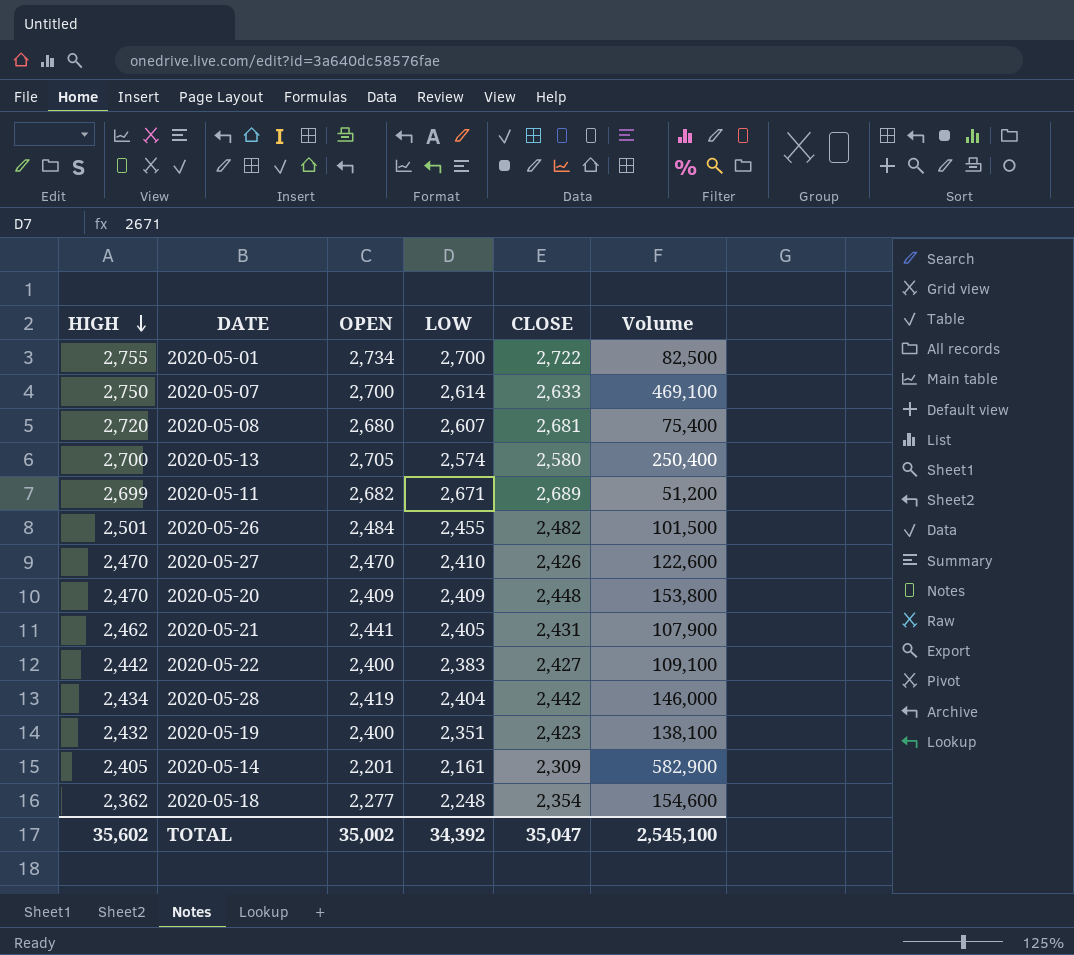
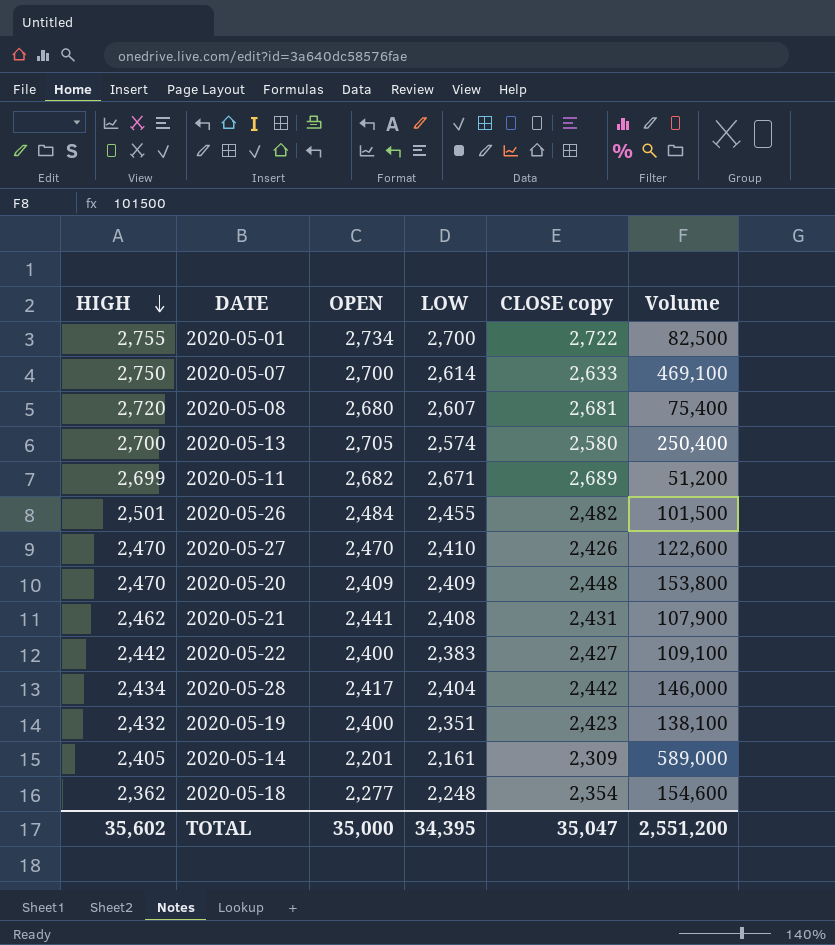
column name: CLOSE -> CLOSE copy
2020-05-21 | LOW: 2,405 -> 2,408
2020-05-28 | OPEN: 2,419 -> 2,417
2020-05-14 | Volume: 582,900 -> 589,000
TOTAL | OPEN: 35,002 -> 35,000
TOTAL | LOW: 34,392 -> 34,395
TOTAL | Volume: 2,545,100 -> 2,551,200

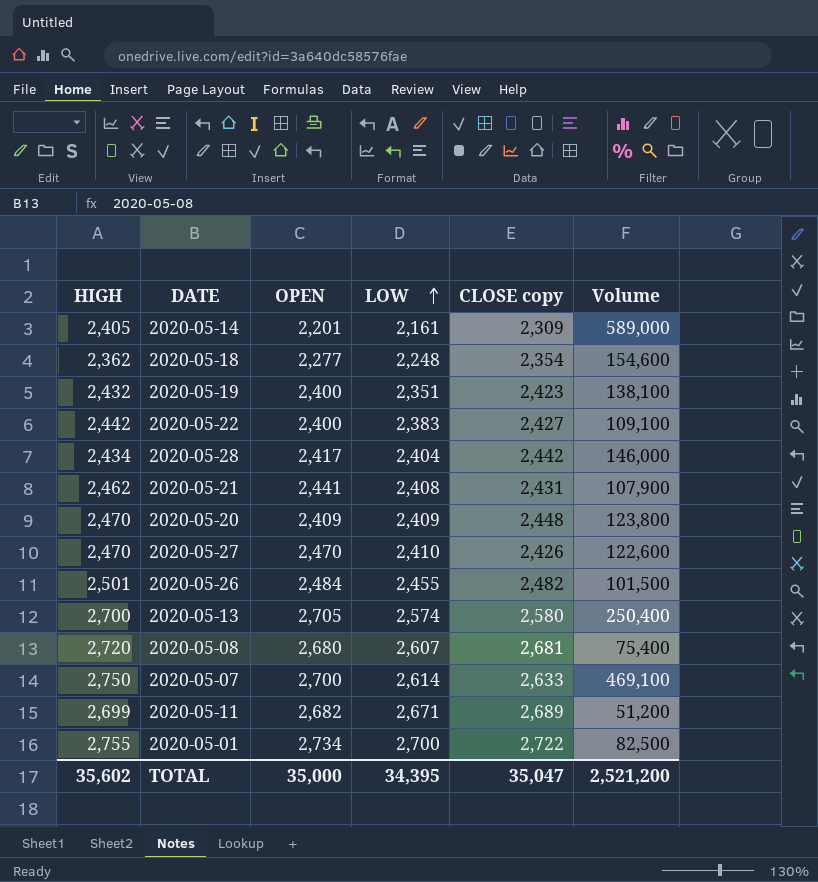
row order: HIGH descending -> LOW ascending
2020-05-20 | Volume: 153,800 -> 123,800
TOTAL | Volume: 2,551,200 -> 2,521,200

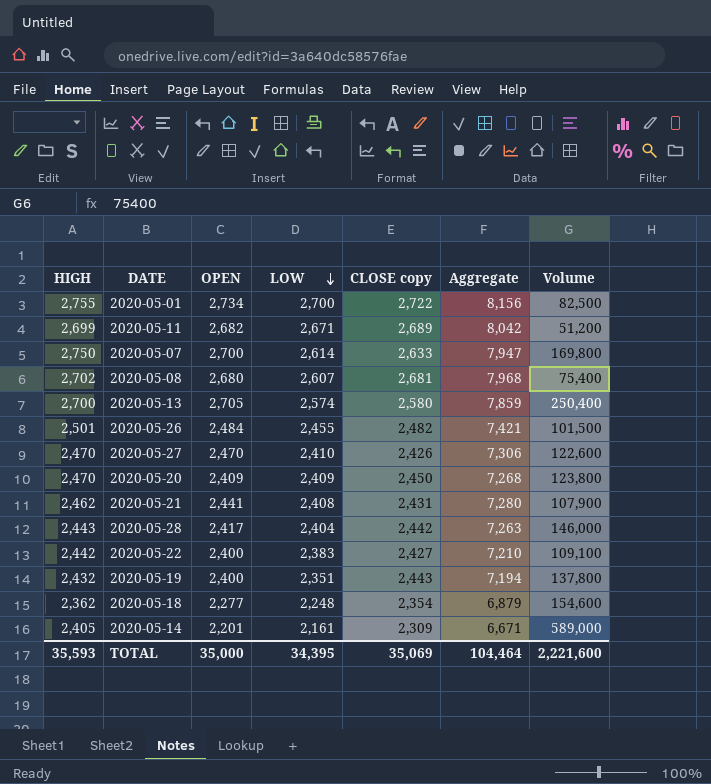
row order: LOW ascending -> LOW descending
column Aggregate | formula: none -> [OPEN] + [LOW] + [CLOSE copy]
2020-05-07 | Volume: 469,100 -> 169,800
2020-05-08 | HIGH: 2,720 -> 2,702
2020-05-20 | CLOSE copy: 2,448 -> 2,450
2020-05-28 | HIGH: 2,434 -> 2,443
2020-05-19 | CLOSE copy: 2,423 -> 2,443
2020-05-19 | Volume: 138,100 -> 137,800
TOTAL | HIGH: 35,602 -> 35,593
TOTAL | CLOSE copy: 35,047 -> 35,069
TOTAL | Volume: 2,521,200 -> 2,221,600

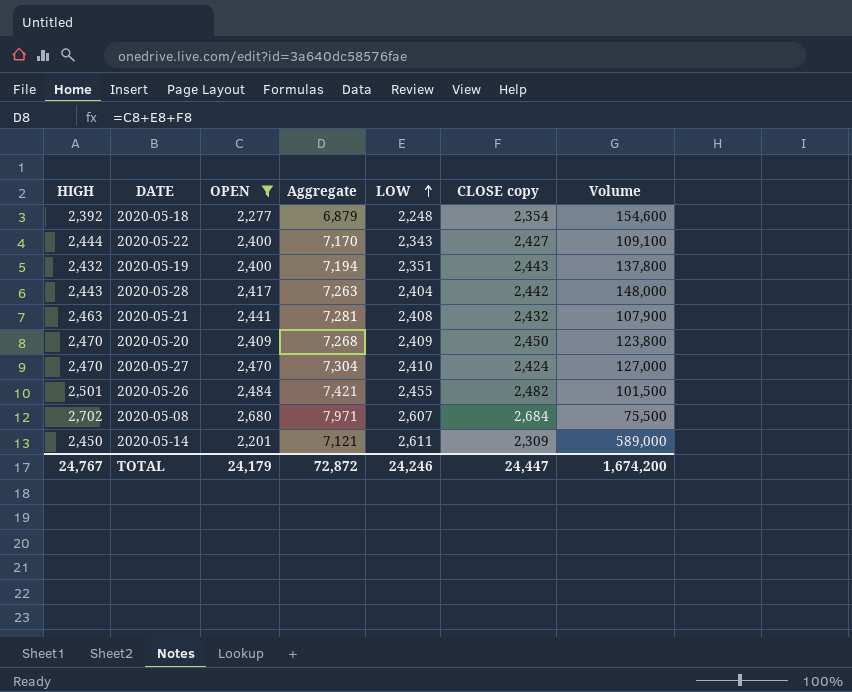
filter: none -> OPEN <= 2,680
row order: LOW descending -> LOW ascending
column Aggregate | position: 6 -> 4
2020-05-18 | HIGH: 2,362 -> 2,392
2020-05-22 | HIGH: 2,442 -> 2,444
2020-05-22 | Aggregate: 7,210 -> 7,170
2020-05-22 | LOW: 2,383 -> 2,343
2020-05-28 | Volume: 146,000 -> 148,000
2020-05-21 | HIGH: 2,462 -> 2,463
2020-05-21 | Aggregate: 7,280 -> 7,281
2020-05-21 | CLOSE copy: 2,431 -> 2,432
2020-05-27 | Aggregate: 7,306 -> 7,304
2020-05-27 | CLOSE copy: 2,426 -> 2,424
2020-05-27 | Volume: 122,600 -> 127,000
2020-05-08 | Aggregate: 7,968 -> 7,971
2020-05-08 | CLOSE copy: 2,681 -> 2,684
2020-05-08 | Volume: 75,400 -> 75,500
2020-05-14 | HIGH: 2,405 -> 2,450
2020-05-14 | Aggregate: 6,671 -> 7,121
2020-05-14 | LOW: 2,161 -> 2,611
TOTAL | HIGH: 35,593 -> 24,767
TOTAL | OPEN: 35,000 -> 24,179
TOTAL | Aggregate: 104,464 -> 72,872
TOTAL | LOW: 34,395 -> 24,246
TOTAL | CLOSE copy: 35,069 -> 24,447
TOTAL | Volume: 2,221,600 -> 1,674,200

